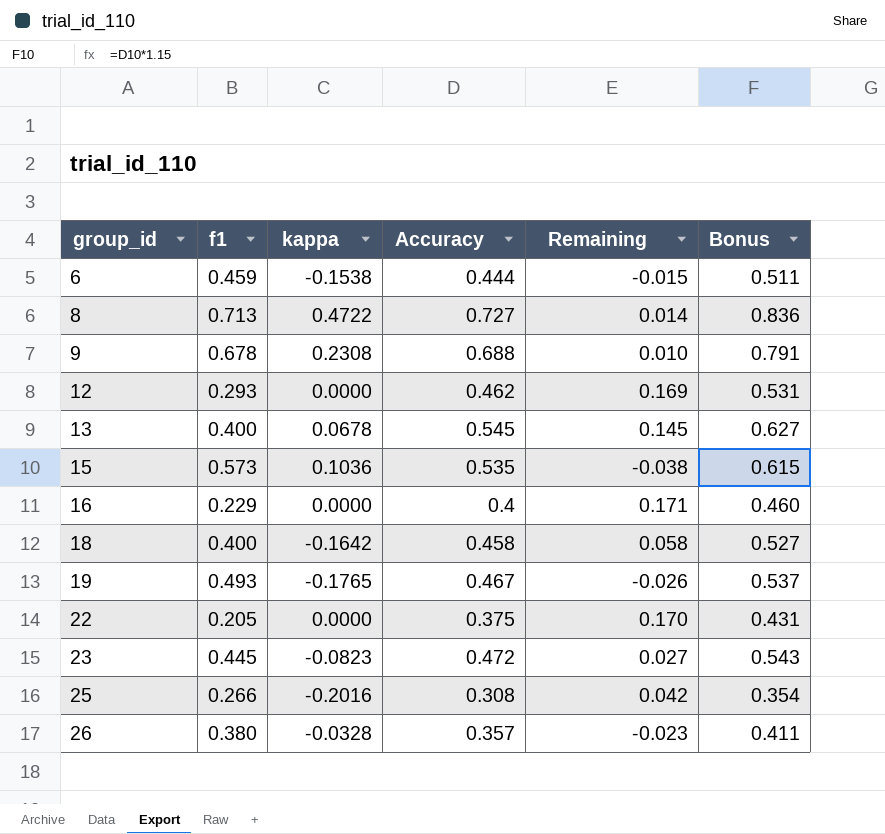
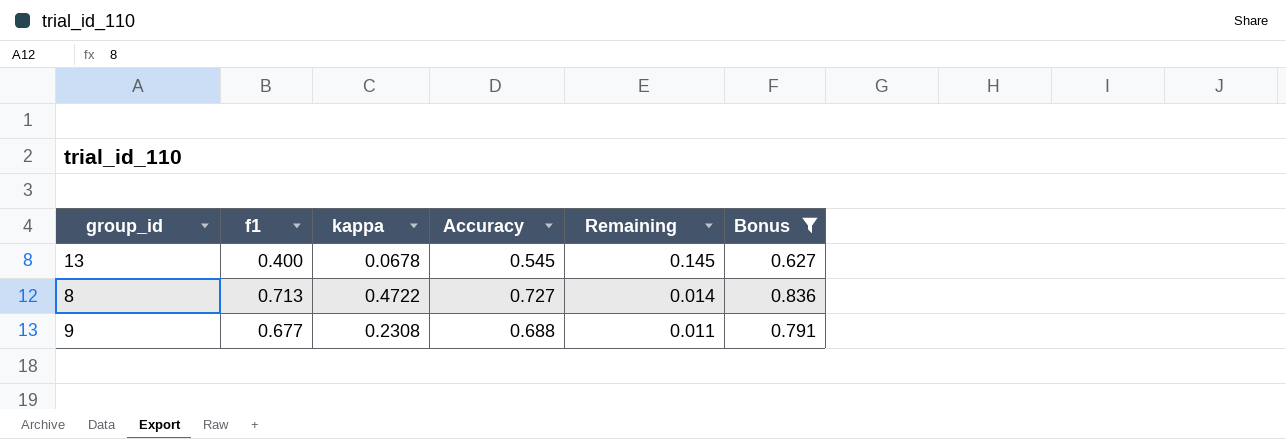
filter: none -> Bonus >= 0.627
row order: group_id ascending -> Remaining descending
9 | f1: 0.678 -> 0.677
9 | Remaining: 0.010 -> 0.011

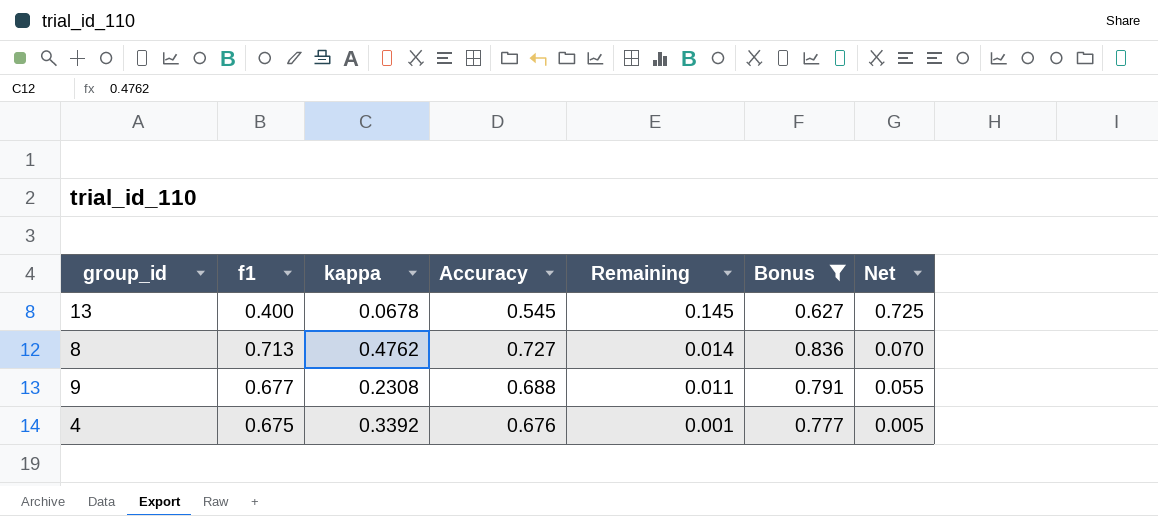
column Net | formula: none -> [Remaining] * 5
8 | kappa: 0.4722 -> 0.4762
row 4: none -> 0.675 | 0.3392 | 0.676 | 0.001 | 0.777 | 0.005

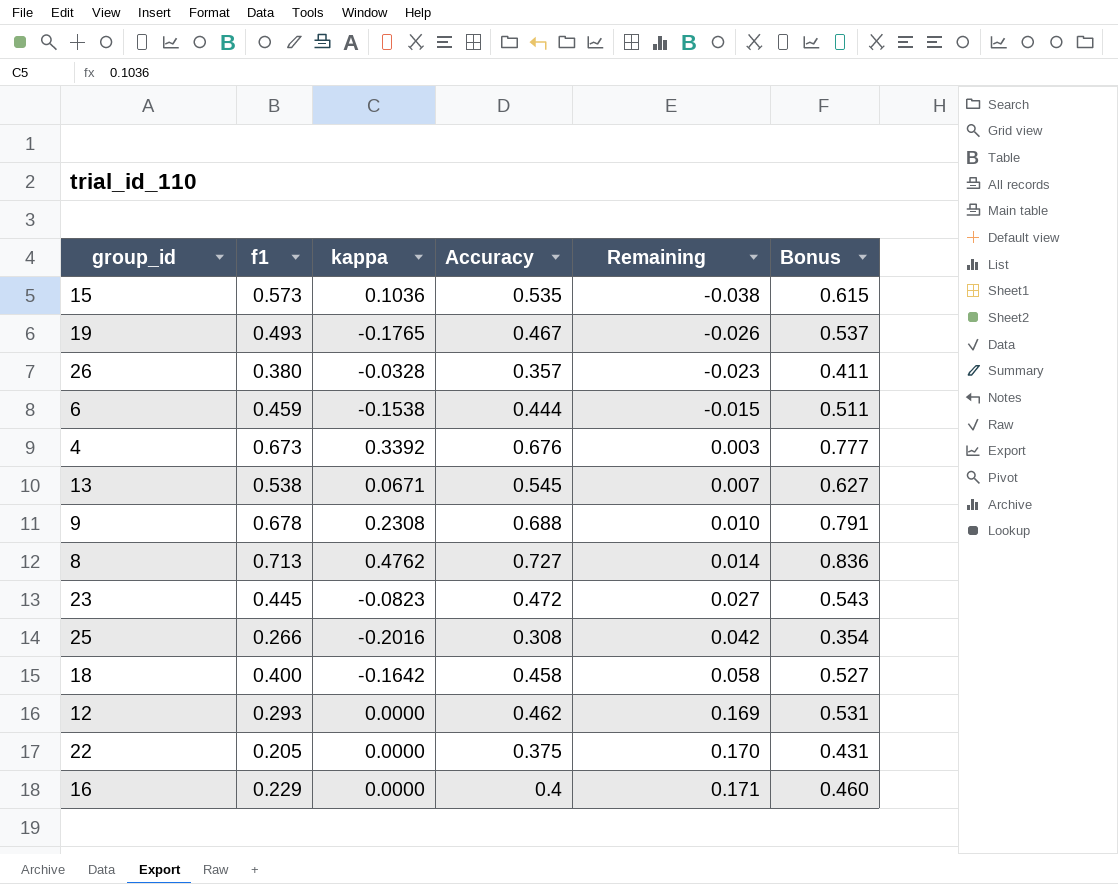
filter: Bonus >= 0.627 -> none
row order: Remaining descending -> Remaining ascending
column Net | formula: [Remaining] * 5 -> none
4 | f1: 0.675 -> 0.673
4 | Remaining: 0.001 -> 0.003
13 | f1: 0.400 -> 0.538
13 | kappa: 0.0678 -> 0.0671
13 | Remaining: 0.145 -> 0.007
9 | f1: 0.677 -> 0.678
9 | Remaining: 0.011 -> 0.010

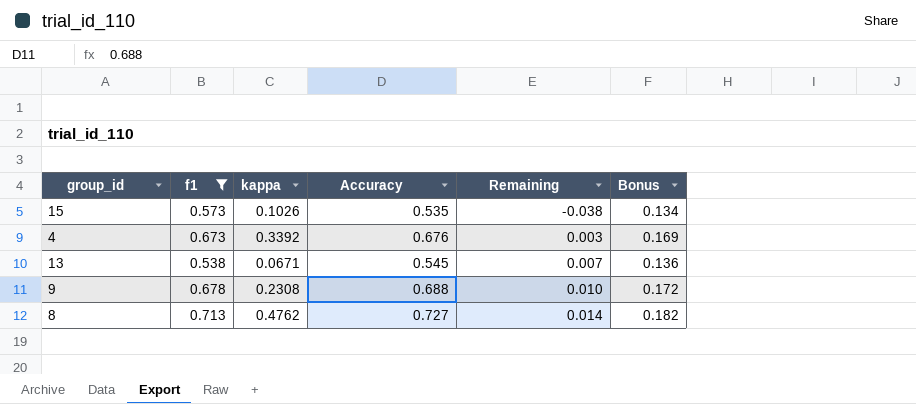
filter: none -> f1 >= 0.538
column Bonus | formula: [Accuracy] * 1.15 -> [Accuracy] * 0.25
15 | kappa: 0.1036 -> 0.1026

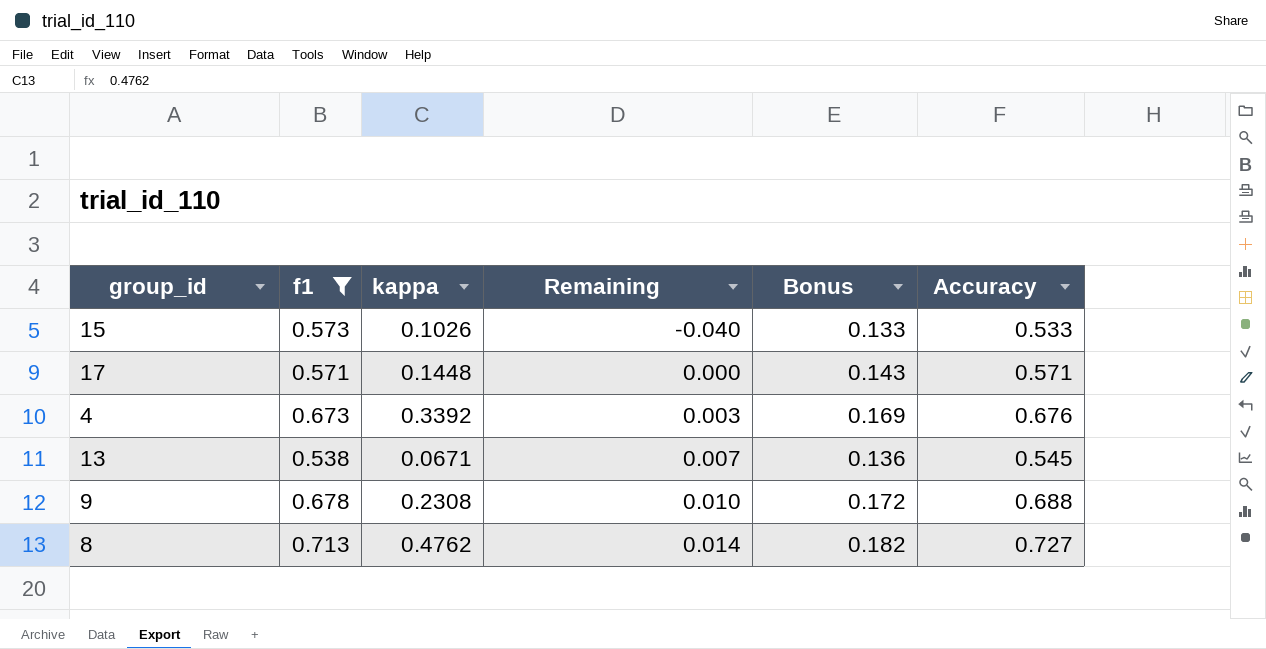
column Accuracy | position: 4 -> 6
15 | Remaining: -0.038 -> -0.040
15 | Bonus: 0.134 -> 0.133
15 | Accuracy: 0.535 -> 0.533
row 17: none -> 0.571 | 0.1448 | 0.000 | 0.143 | 0.571

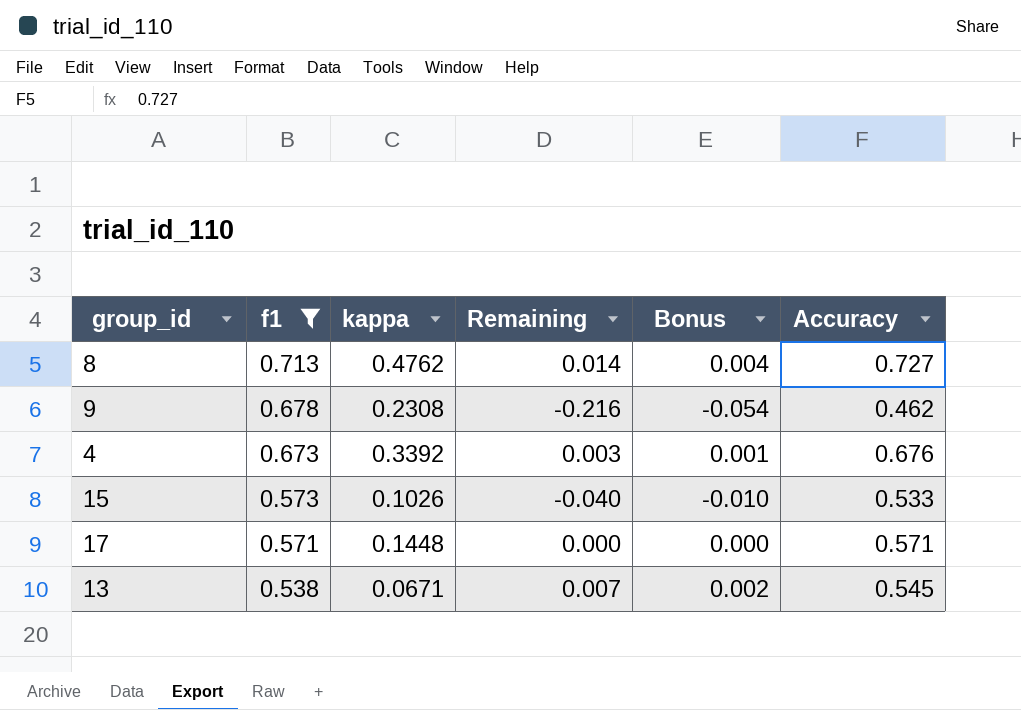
row order: Remaining ascending -> f1 descending
column Bonus | formula: [Accuracy] * 0.25 -> [Remaining] * 0.25
9 | Remaining: 0.010 -> -0.216
9 | Accuracy: 0.688 -> 0.462

